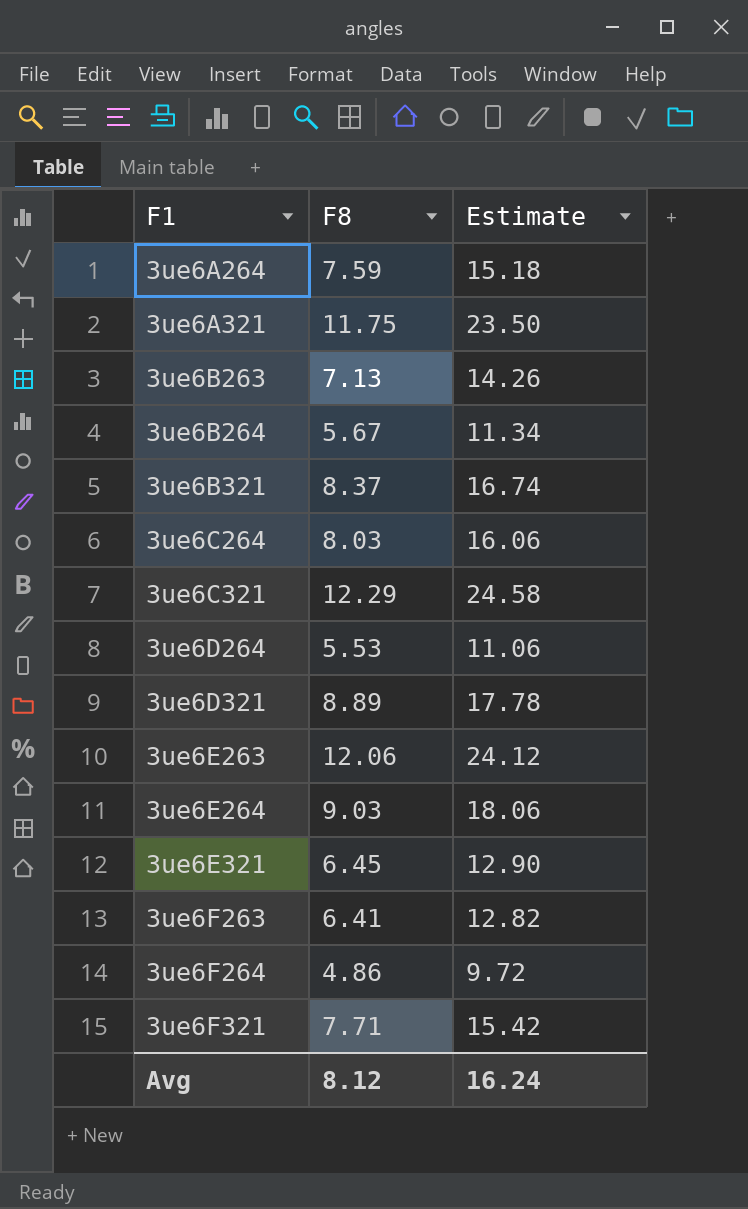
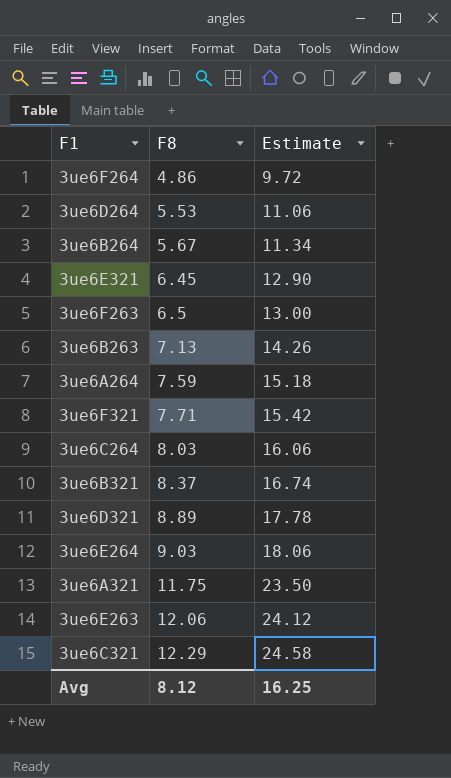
row order: F1 ascending -> F8 ascending
3ue6F263 | F8: 6.41 -> 6.5
3ue6F263 | Estimate: 12.82 -> 13.00
Avg | Estimate: 16.24 -> 16.25

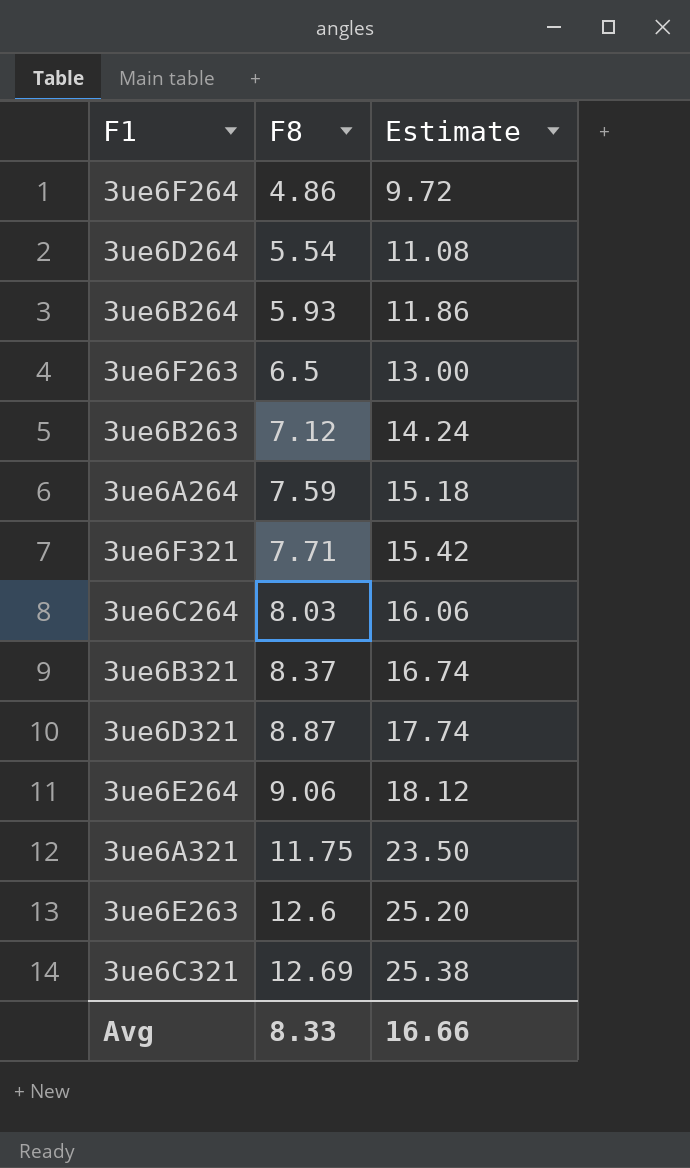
row 3ue6E321: 6.45 | 12.90 -> none
3ue6D264 | F8: 5.53 -> 5.54
3ue6D264 | Estimate: 11.06 -> 11.08
3ue6B264 | F8: 5.67 -> 5.93
3ue6B264 | Estimate: 11.34 -> 11.86
3ue6B263 | F8: 7.13 -> 7.12
3ue6B263 | Estimate: 14.26 -> 14.24
3ue6D321 | F8: 8.89 -> 8.87
3ue6D321 | Estimate: 17.78 -> 17.74
3ue6E264 | F8: 9.03 -> 9.06
3ue6E264 | Estimate: 18.06 -> 18.12
3ue6E263 | F8: 12.06 -> 12.6
3ue6E263 | Estimate: 24.12 -> 25.20
3ue6C321 | F8: 12.29 -> 12.69
3ue6C321 | Estimate: 24.58 -> 25.38
Avg | F8: 8.12 -> 8.33
Avg | Estimate: 16.25 -> 16.66

